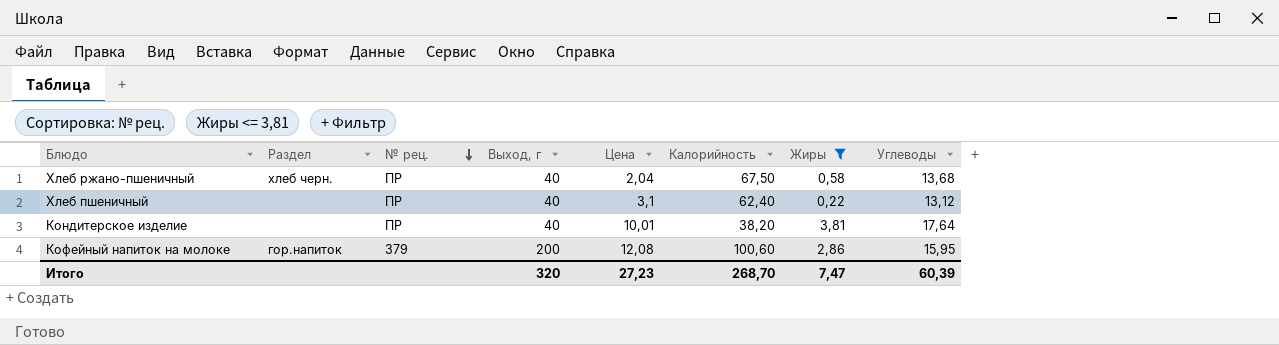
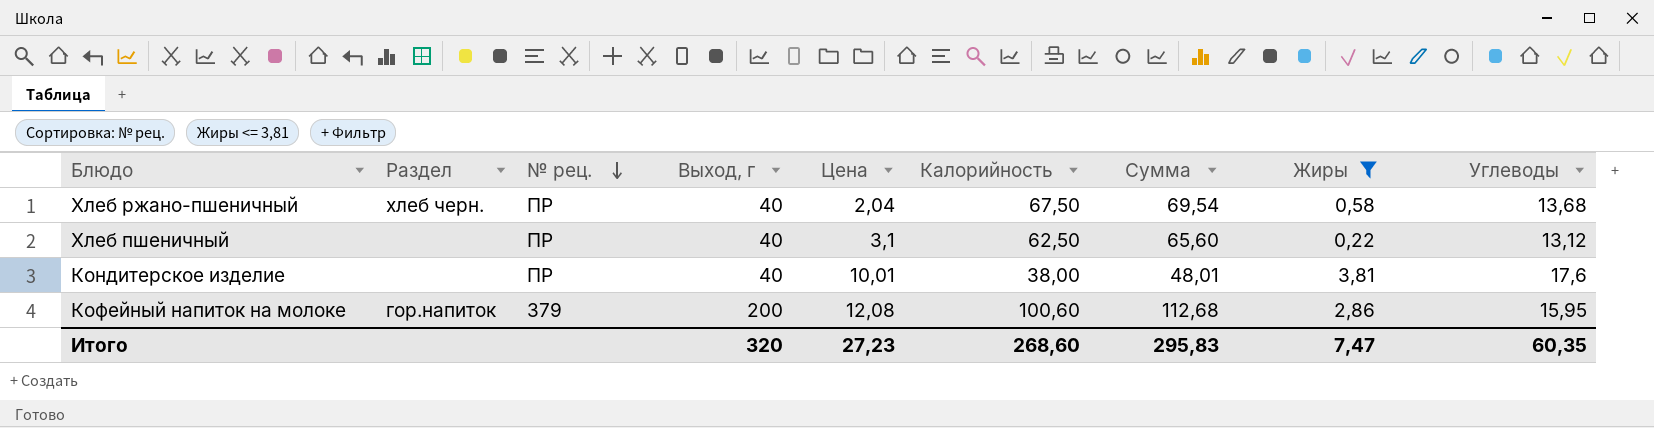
column Сумма | formula: none -> [Цена] + [Калорийность]
Хлеб пшеничный | Калорийность: 62,40 -> 62,50
Кондитерское изделие | Калорийность: 38,20 -> 38,00
Кондитерское изделие | Углеводы: 17,64 -> 17,6
Итого | Калорийность: 268,70 -> 268,60
Итого | Углеводы: 60,39 -> 60,35

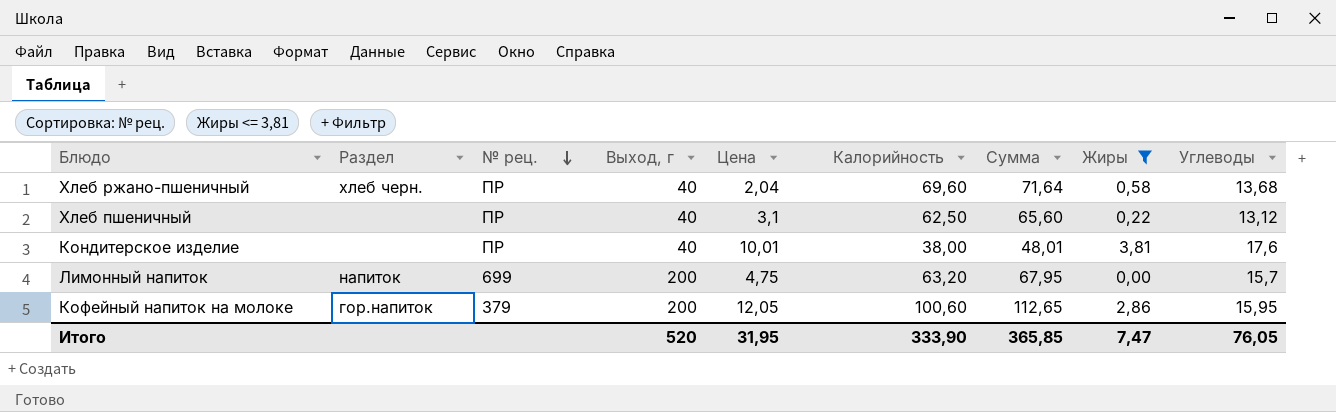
Хлеб ржано-пшеничный | Калорийность: 67,50 -> 69,60
Хлеб ржано-пшеничный | Сумма: 69,54 -> 71,64
row Лимонный напиток: none -> напиток | 699 | 200 | 4,75 | 63,20 | 67,95 | 0,00 | 15,7
Кофейный напиток на молоке | Цена: 12,08 -> 12,05
Кофейный напиток на молоке | Сумма: 112,68 -> 112,65
Итого | Выход, г: 320 -> 520
Итого | Цена: 27,23 -> 31,95
Итого | Калорийность: 268,60 -> 333,90
Итого | Сумма: 295,83 -> 365,85
Итого | Углеводы: 60,35 -> 76,05

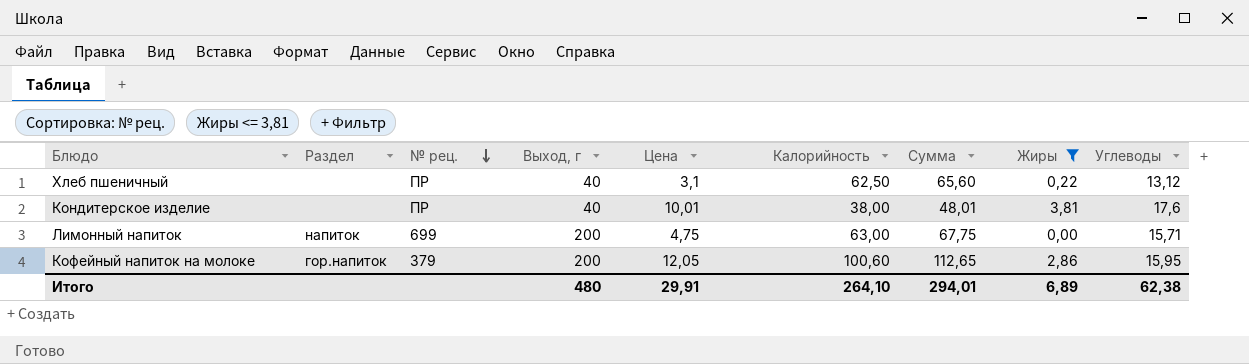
row Хлеб ржано-пшеничный: хлеб черн. | ПР | 40 | 2,04 | 69,60 | 71,64 | 0,58 | 13,68 -> none
Лимонный напиток | Калорийность: 63,20 -> 63,00
Лимонный напиток | Сумма: 67,95 -> 67,75
Лимонный напиток | Углеводы: 15,7 -> 15,71
Итого | Выход, г: 520 -> 480
Итого | Цена: 31,95 -> 29,91
Итого | Калорийность: 333,90 -> 264,10
Итого | Сумма: 365,85 -> 294,01
Итого | Жиры: 7,47 -> 6,89
Итого | Углеводы: 76,05 -> 62,38

